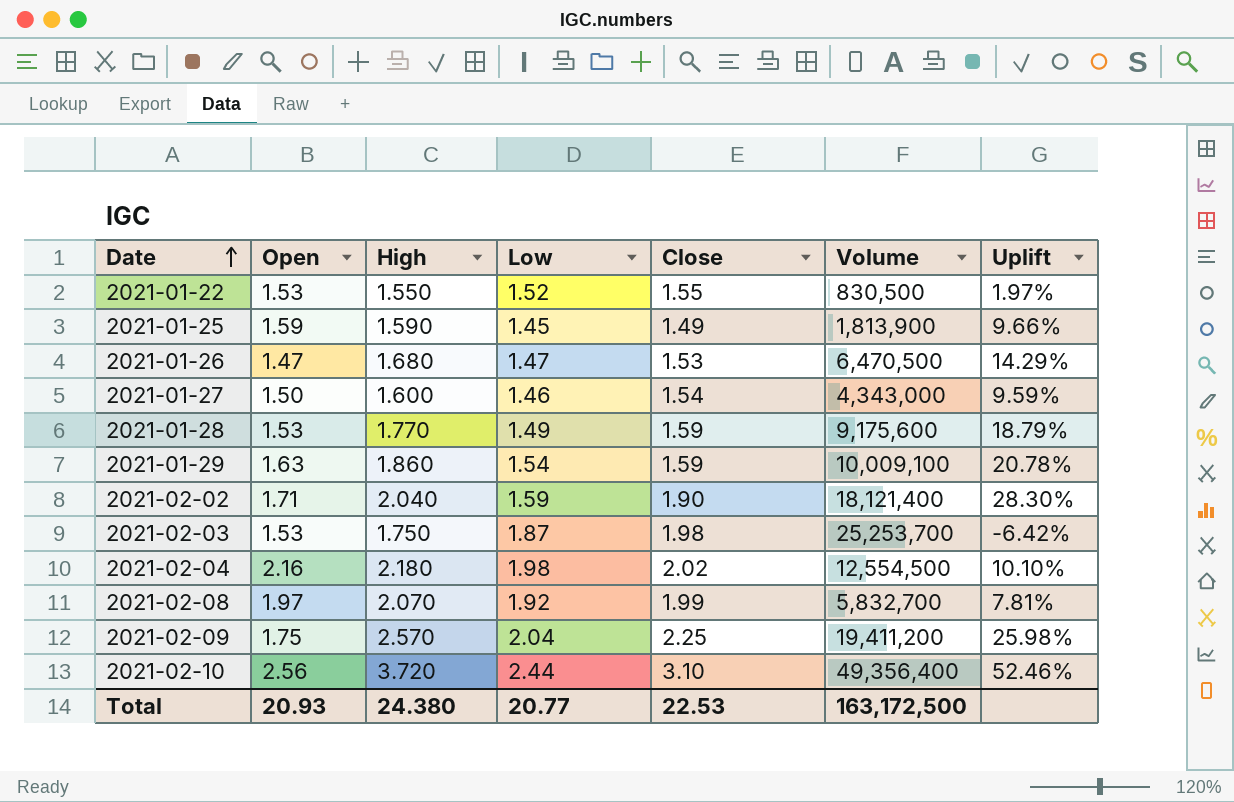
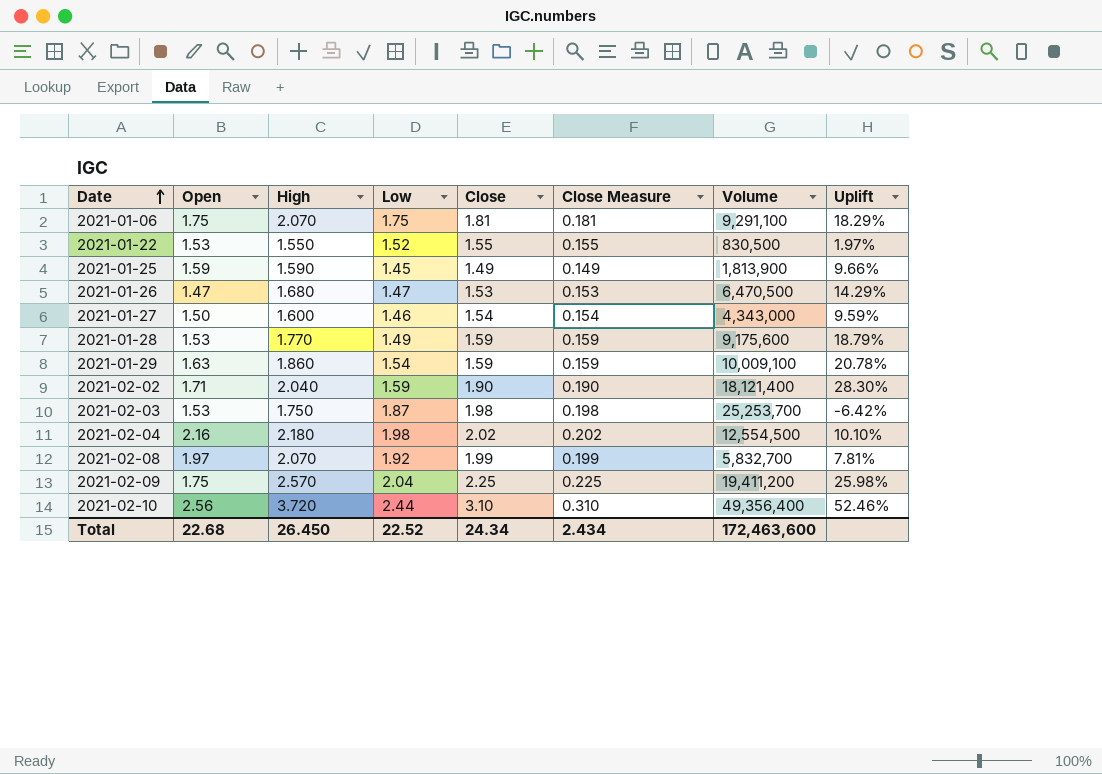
column Close Measure | formula: none -> [Close] * 0.1
row 2021-01-06: none -> 1.75 | 2.070 | 1.75 | 1.81 | 0.181 | 9,291,100 | 18.29%
Total | Open: 20.93 -> 22.68
Total | High: 24.380 -> 26.450
Total | Low: 20.77 -> 22.52
Total | Close: 22.53 -> 24.34
Total | Volume: 163,172,500 -> 172,463,600

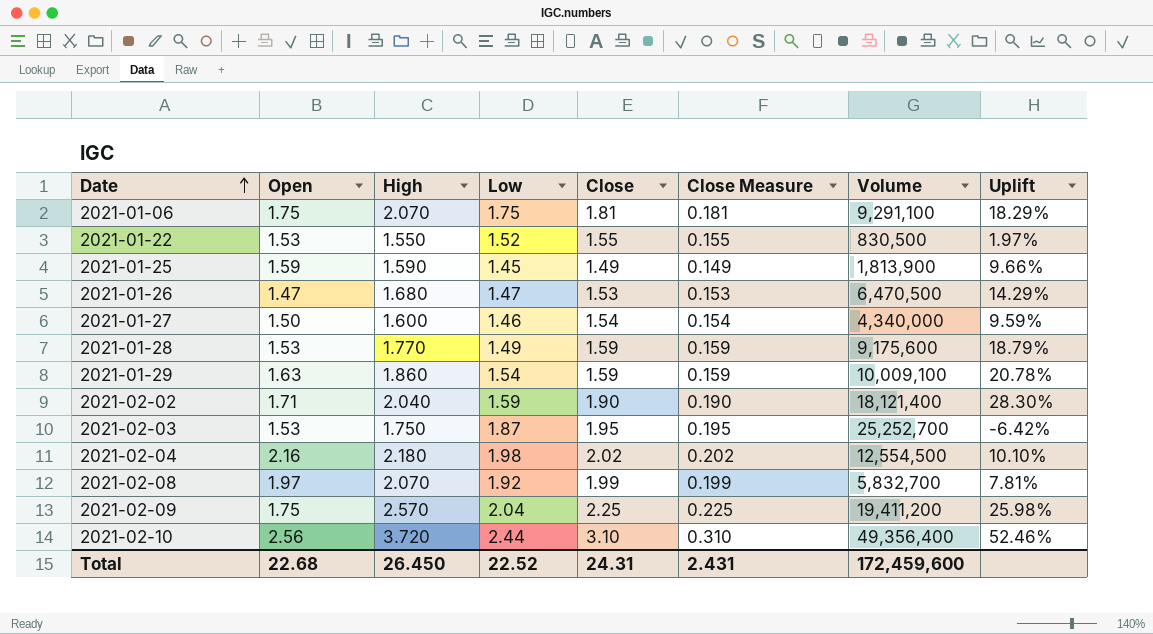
2021-01-27 | Volume: 4,343,000 -> 4,340,000
2021-02-03 | Close: 1.98 -> 1.95
2021-02-03 | Close Measure: 0.198 -> 0.195
2021-02-03 | Volume: 25,253,700 -> 25,252,700
Total | Close: 24.34 -> 24.31
Total | Close Measure: 2.434 -> 2.431
Total | Volume: 172,463,600 -> 172,459,600

